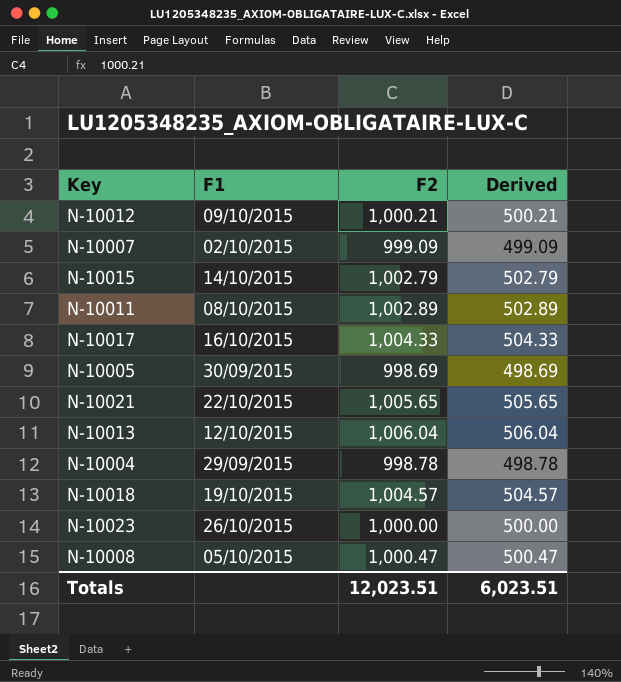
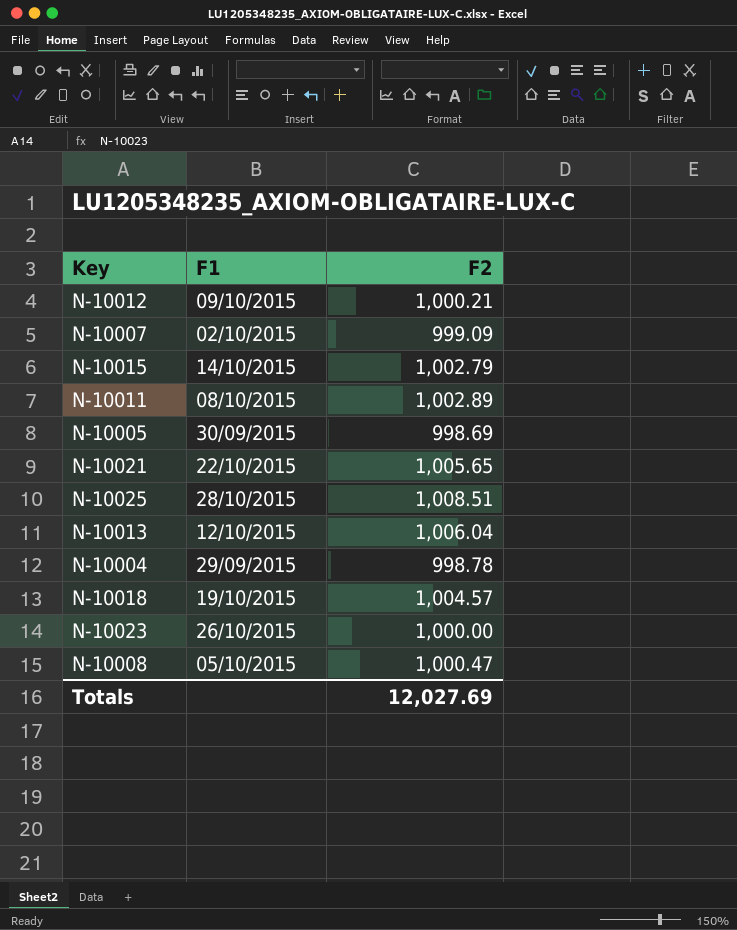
column Derived | formula: [F2] - 500 -> none
row N-10017: 16/10/2015 | 1,004.33 | 504.33 -> none
row N-10025: none -> 28/10/2015 | 1,008.51
Totals | F2: 12,023.51 -> 12,027.69

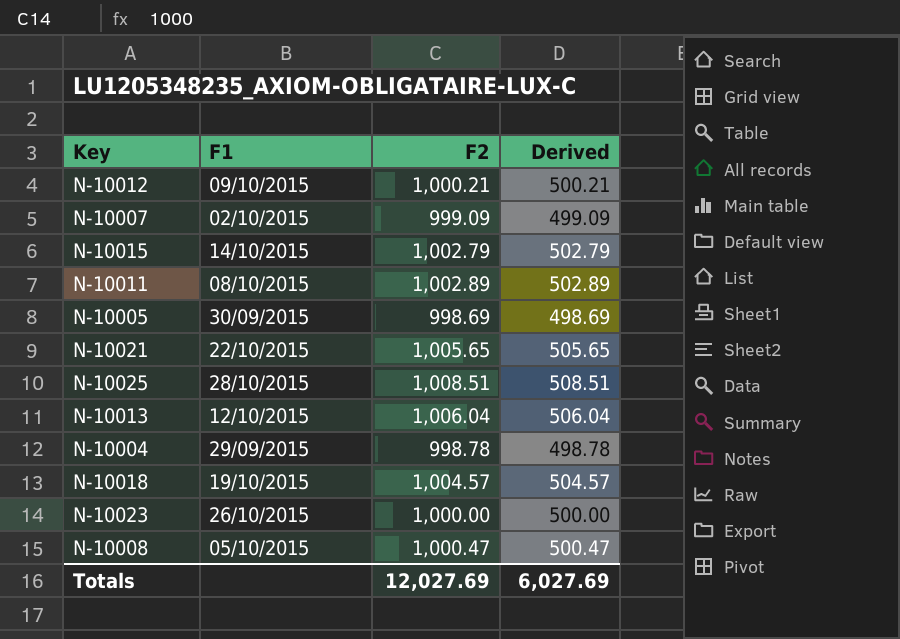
column Derived | formula: none -> [F2] - 500

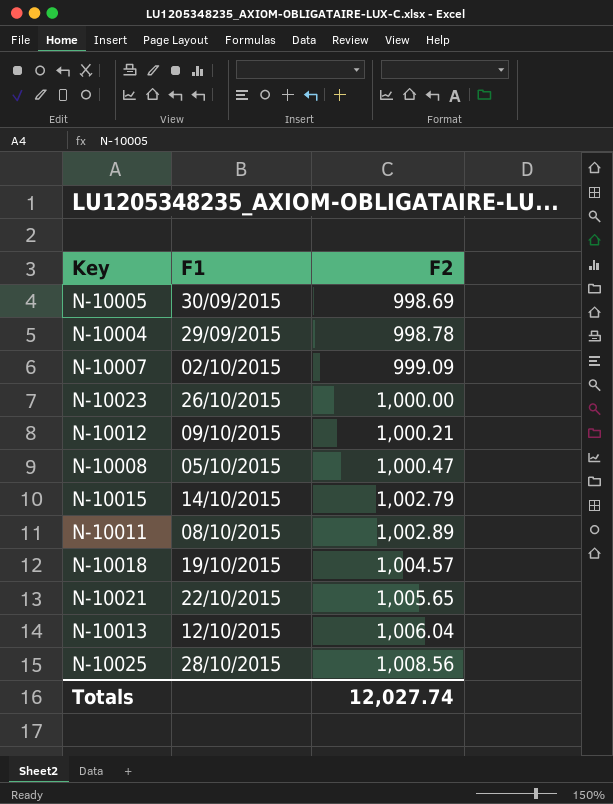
row order: none -> F2 ascending
column Derived | formula: [F2] - 500 -> none
N-10025 | F2: 1,008.51 -> 1,008.56
Totals | F2: 12,027.69 -> 12,027.74

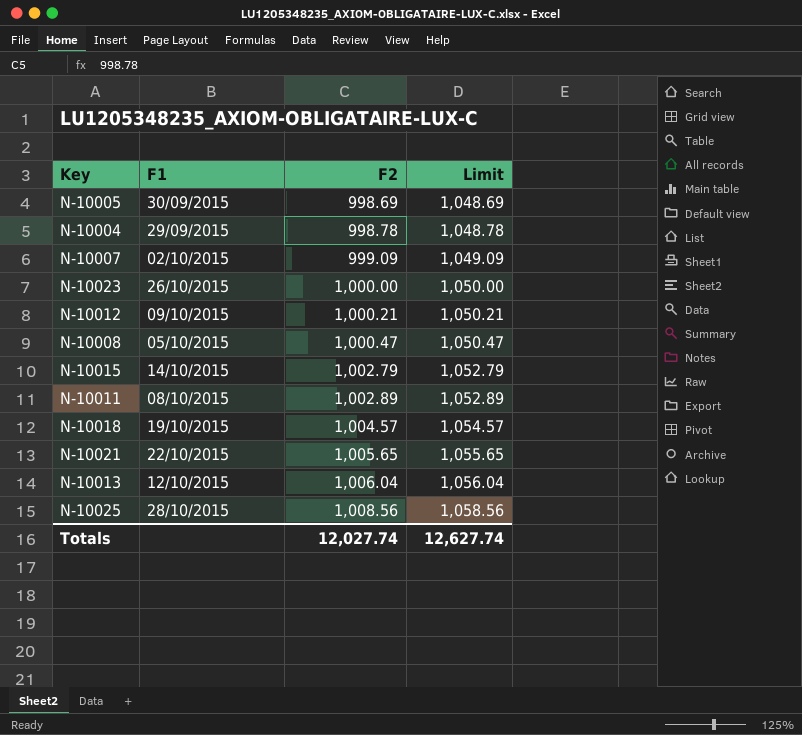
column Limit | formula: none -> [F2] + 50

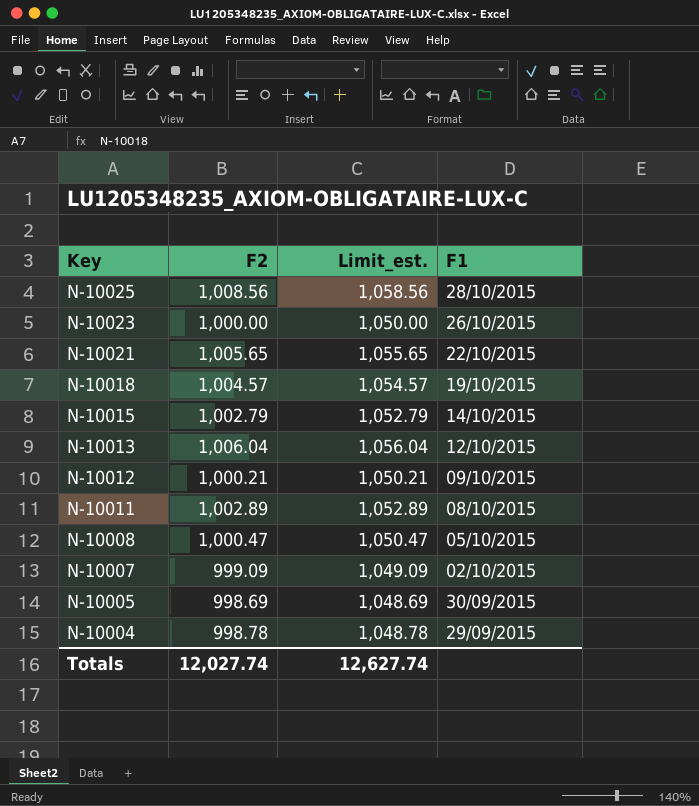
row order: F2 ascending -> Key descending
column name: Limit -> Limit_est.
column F1 | position: 2 -> 4

